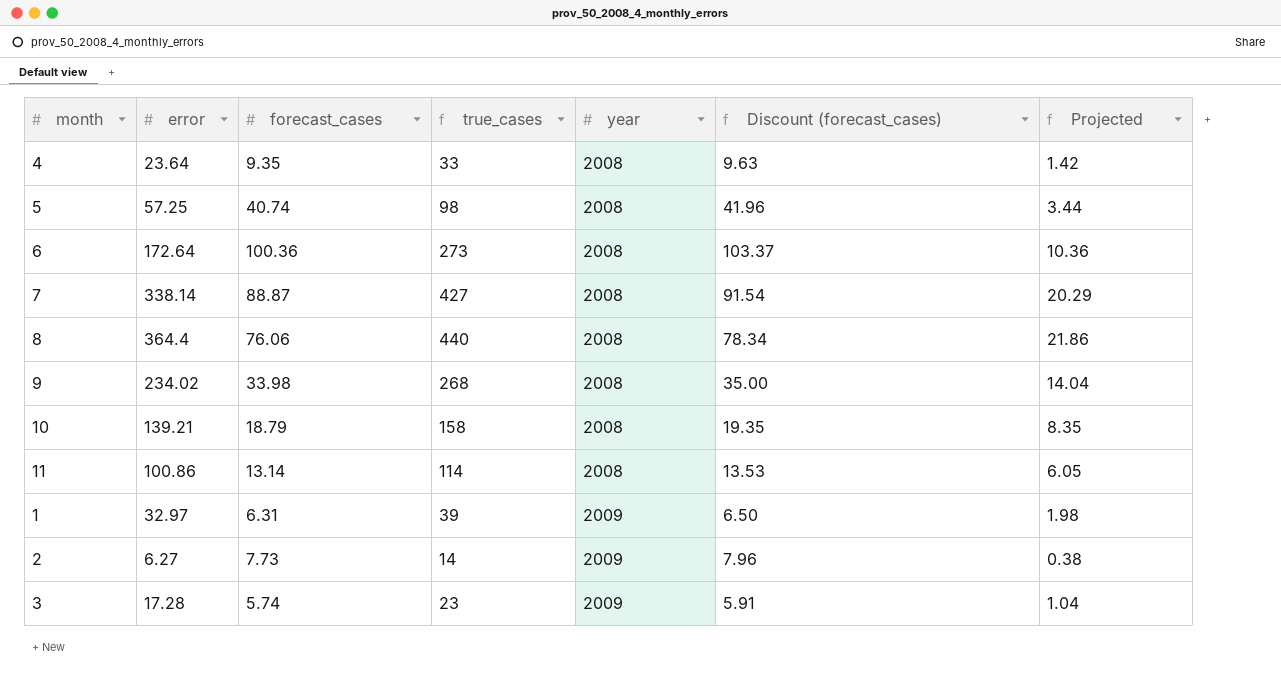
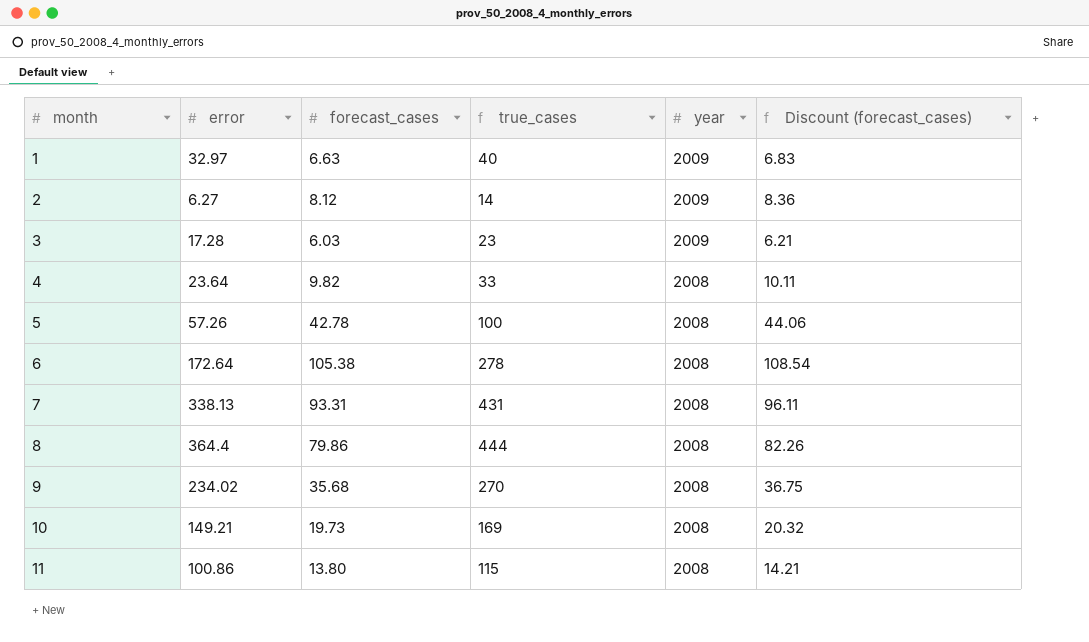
row order: year ascending -> month ascending
column Projected | formula: [error] * 0.06 -> none
1 | forecast_cases: 6.31 -> 6.63
1 | true_cases: 39 -> 40
1 | Discount (forecast_cases): 6.50 -> 6.83
2 | forecast_cases: 7.73 -> 8.12
2 | Discount (forecast_cases): 7.96 -> 8.36
3 | forecast_cases: 5.74 -> 6.03
3 | Discount (forecast_cases): 5.91 -> 6.21
4 | forecast_cases: 9.35 -> 9.82
4 | Discount (forecast_cases): 9.63 -> 10.11
5 | error: 57.25 -> 57.26
5 | forecast_cases: 40.74 -> 42.78
5 | true_cases: 98 -> 100
5 | Discount (forecast_cases): 41.96 -> 44.06
6 | forecast_cases: 100.36 -> 105.38
6 | true_cases: 273 -> 278
6 | Discount (forecast_cases): 103.37 -> 108.54
7 | error: 338.14 -> 338.13
7 | forecast_cases: 88.87 -> 93.31
7 | true_cases: 427 -> 431
7 | Discount (forecast_cases): 91.54 -> 96.11
8 | forecast_cases: 76.06 -> 79.86
8 | true_cases: 440 -> 444
8 | Discount (forecast_cases): 78.34 -> 82.26
9 | forecast_cases: 33.98 -> 35.68
9 | true_cases: 268 -> 270
9 | Discount (forecast_cases): 35.00 -> 36.75
10 | error: 139.21 -> 149.21
10 | forecast_cases: 18.79 -> 19.73
10 | true_cases: 158 -> 169
10 | Discount (forecast_cases): 19.35 -> 20.32
11 | forecast_cases: 13.14 -> 13.80
11 | true_cases: 114 -> 115
11 | Discount (forecast_cases): 13.53 -> 14.21

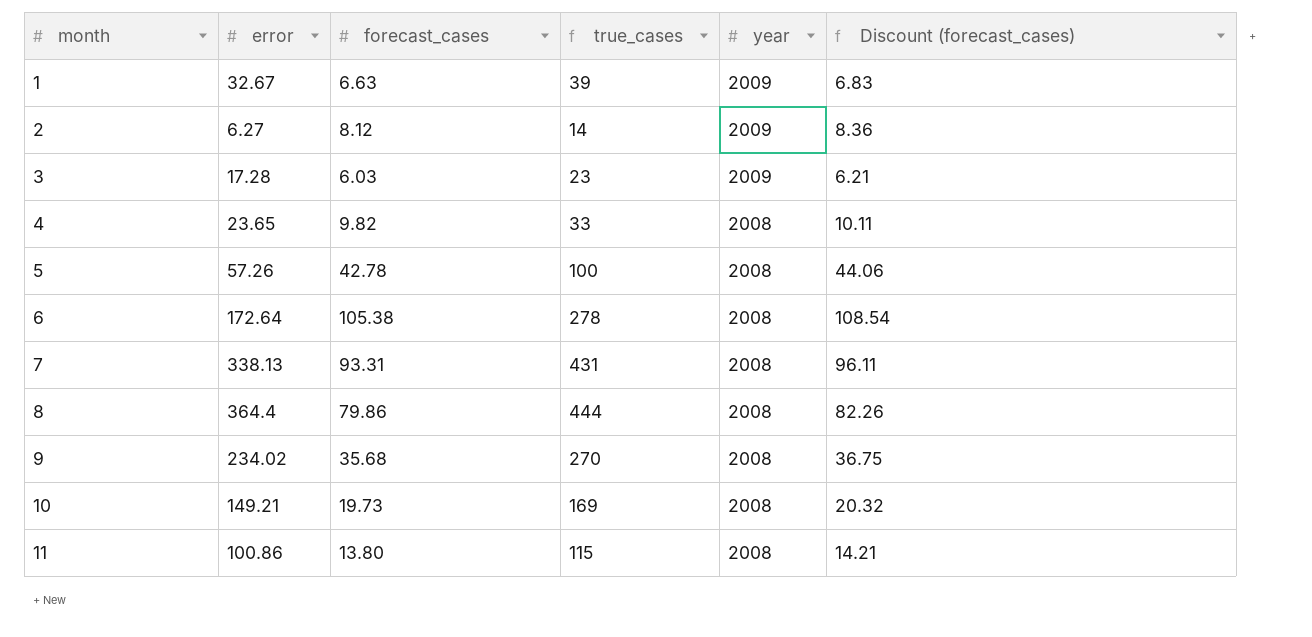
1 | error: 32.97 -> 32.67
1 | true_cases: 40 -> 39
4 | error: 23.64 -> 23.65

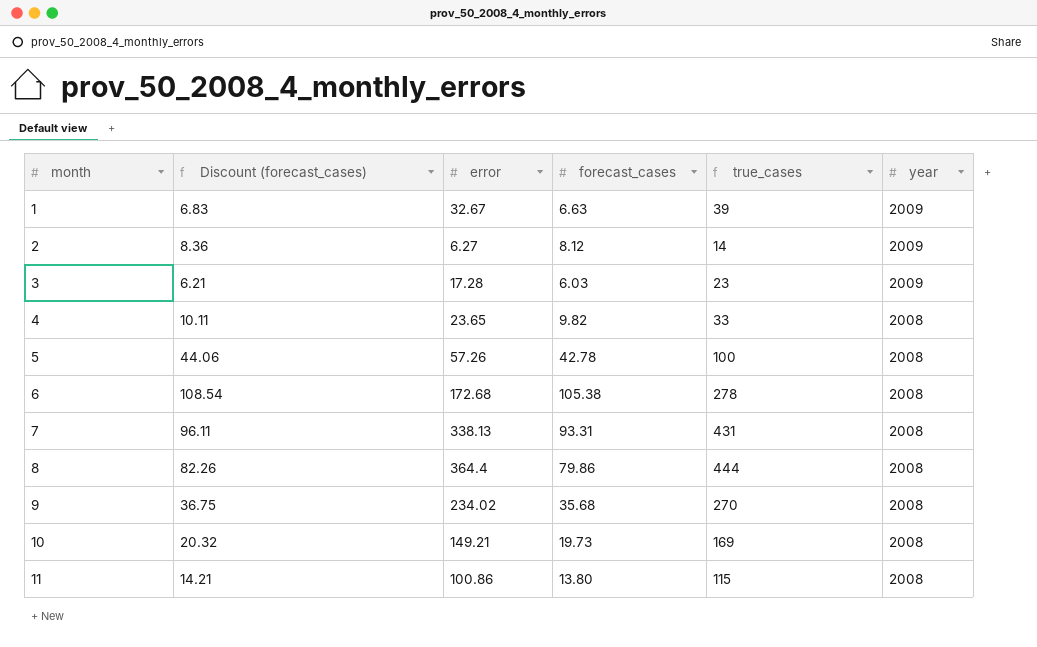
column Discount (forecast_cases) | position: 6 -> 2
6 | error: 172.64 -> 172.68

